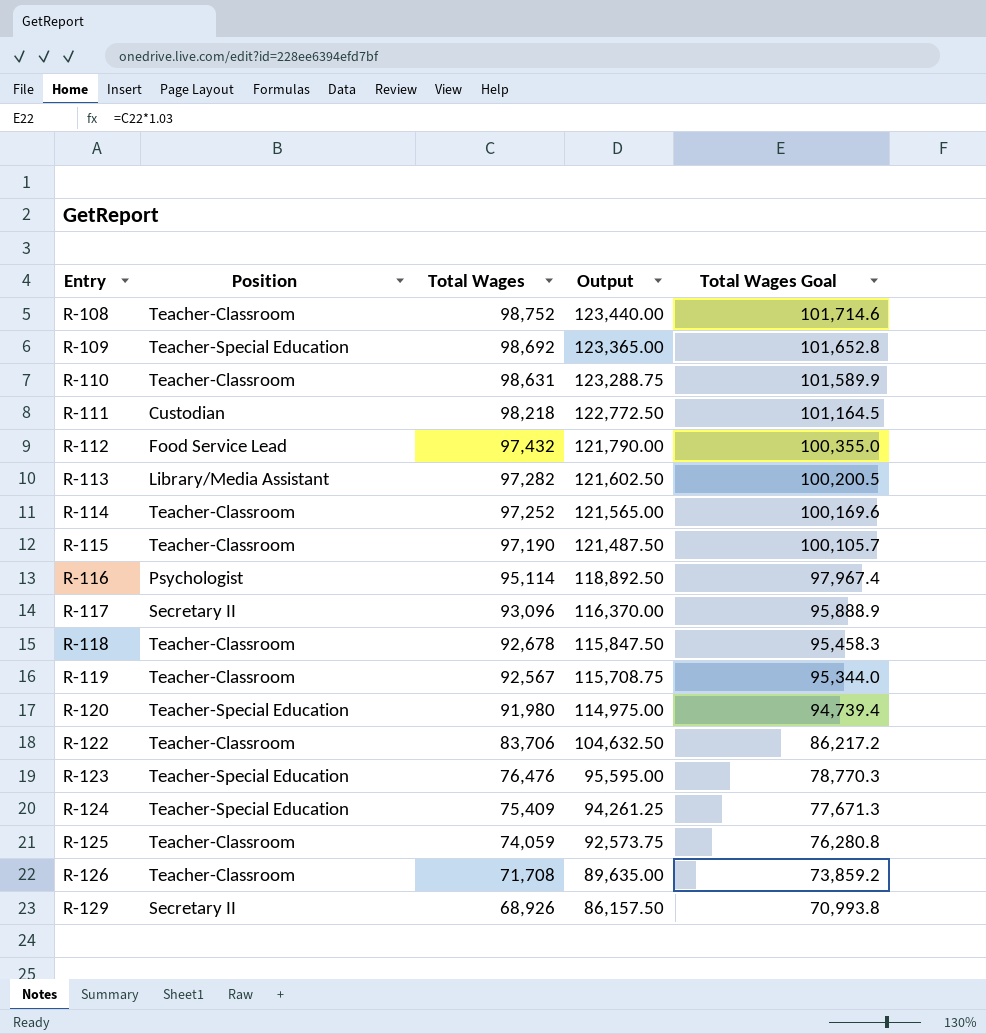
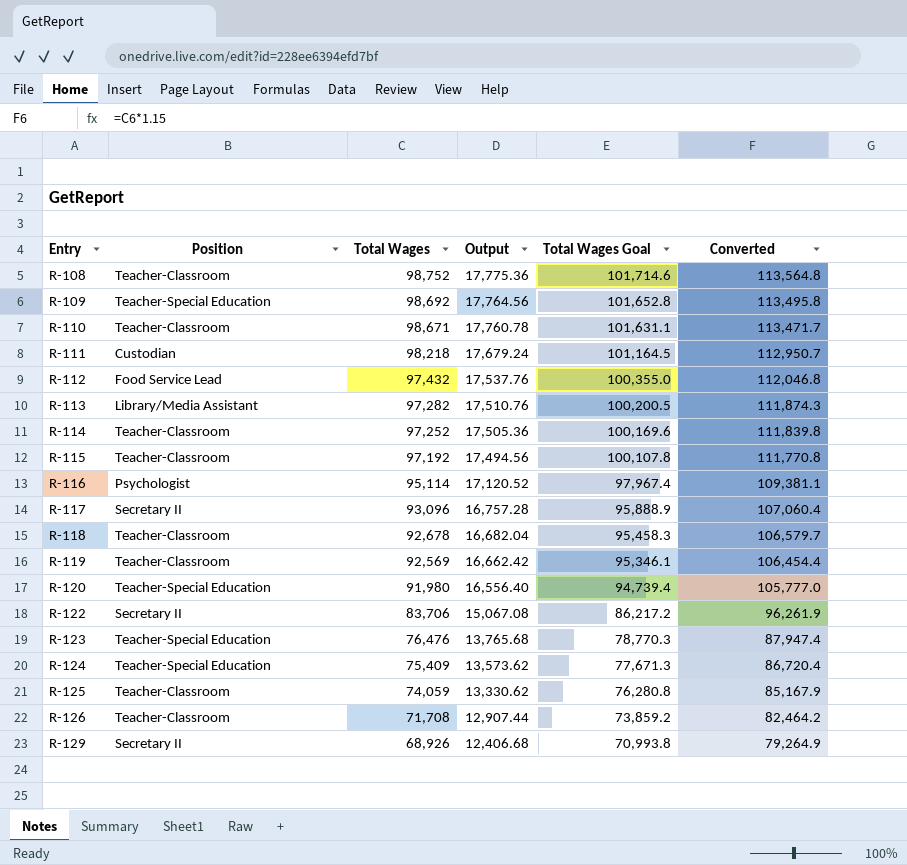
column Output | formula: [Total Wages] * 1.25 -> [Total Wages] * 0.18
column Converted | formula: none -> [Total Wages] * 1.15
R-110 | Total Wages: 98,631 -> 98,671
R-110 | Total Wages Goal: 101,589.9 -> 101,631.1
R-115 | Total Wages: 97,190 -> 97,192
R-115 | Total Wages Goal: 100,105.7 -> 100,107.8
R-119 | Total Wages: 92,567 -> 92,569
R-119 | Total Wages Goal: 95,344.0 -> 95,346.1
R-122 | Position: Teacher-Classroom -> Secretary II

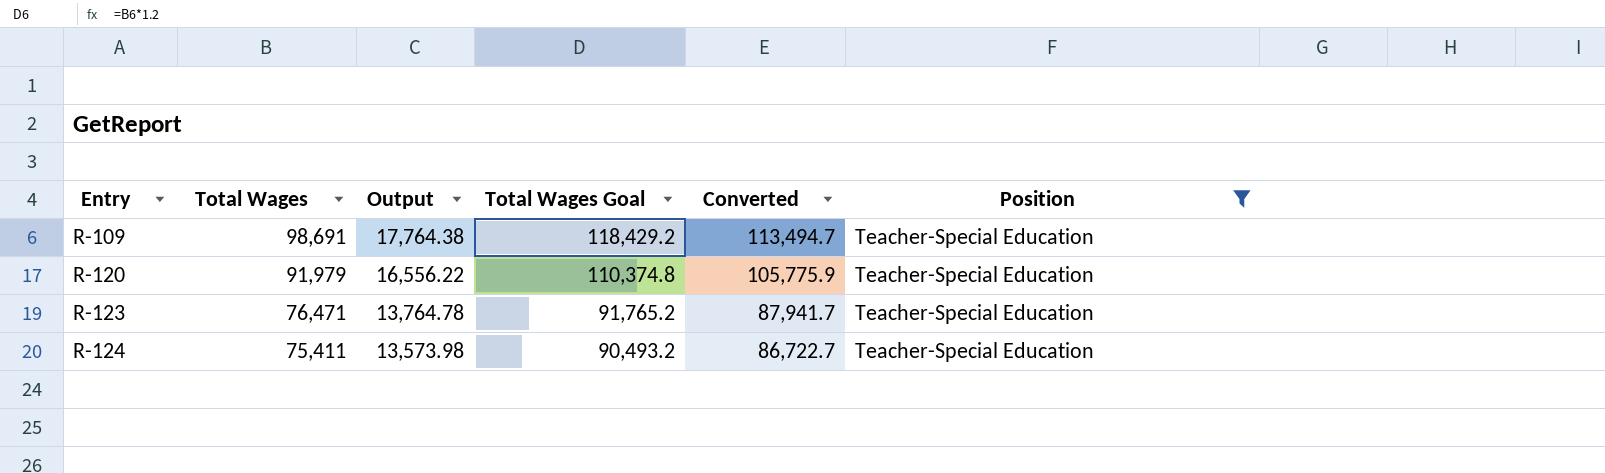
filter: none -> Position = Teacher-Special Education
column Total Wages Goal | formula: [Total Wages] * 1.03 -> [Total Wages] * 1.2
column Position | position: 2 -> 6
R-109 | Total Wages: 98,692 -> 98,691
R-109 | Output: 17,764.56 -> 17,764.38
R-109 | Converted: 113,495.8 -> 113,494.7
R-120 | Total Wages: 91,980 -> 91,979
R-120 | Output: 16,556.40 -> 16,556.22
R-120 | Converted: 105,777.0 -> 105,775.9
R-123 | Total Wages: 76,476 -> 76,471
R-123 | Output: 13,765.68 -> 13,764.78
R-123 | Converted: 87,947.4 -> 87,941.7
R-124 | Total Wages: 75,409 -> 75,411
R-124 | Output: 13,573.62 -> 13,573.98
R-124 | Converted: 86,720.4 -> 86,722.7

